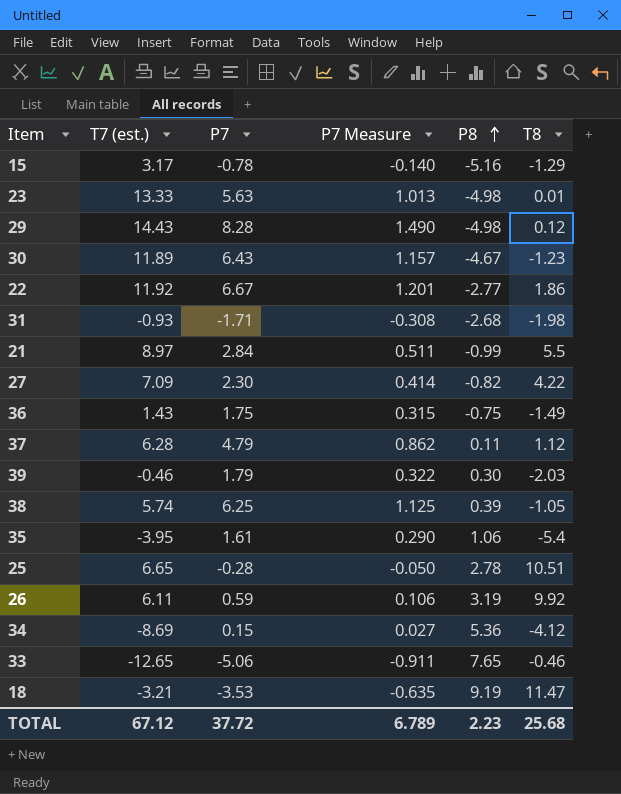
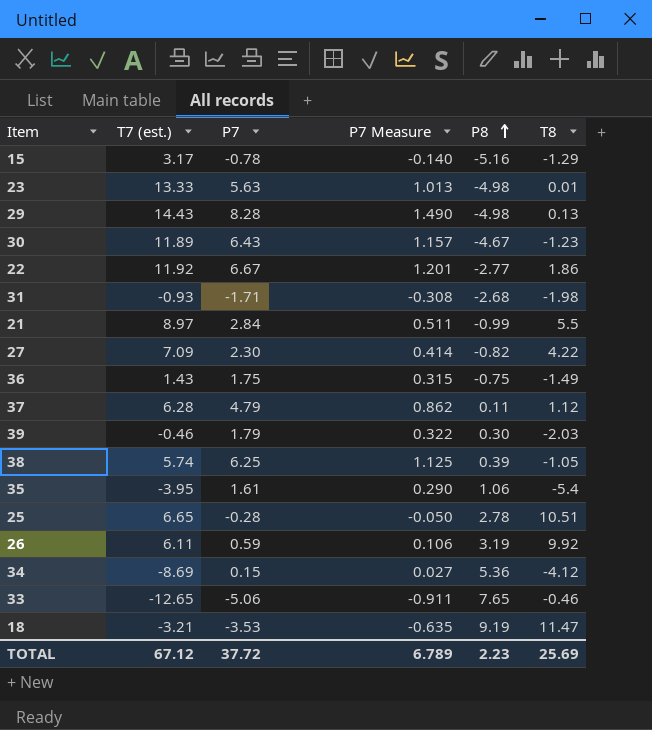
29 | T8: 0.12 -> 0.13
TOTAL | T8: 25.68 -> 25.69

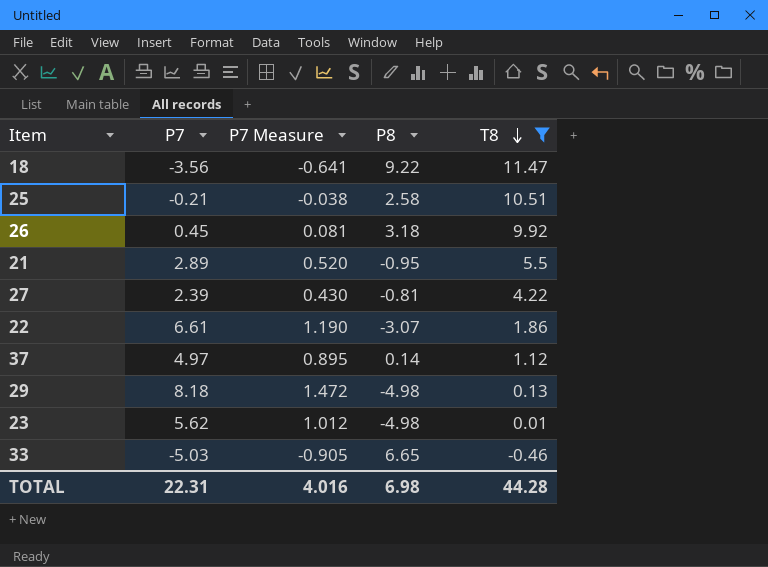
filter: none -> T8 >= -0.46
row order: P8 ascending -> T8 descending
column T7 (est.) | position: 2 -> none
18 | P7: -3.53 -> -3.56
18 | P7 Measure: -0.635 -> -0.641
18 | P8: 9.19 -> 9.22
25 | P7: -0.28 -> -0.21
25 | P7 Measure: -0.050 -> -0.038
25 | P8: 2.78 -> 2.58
26 | P7: 0.59 -> 0.45
26 | P7 Measure: 0.106 -> 0.081
26 | P8: 3.19 -> 3.18
21 | P7: 2.84 -> 2.89
21 | P7 Measure: 0.511 -> 0.520
21 | P8: -0.99 -> -0.95
27 | P7: 2.30 -> 2.39
27 | P7 Measure: 0.414 -> 0.430
27 | P8: -0.82 -> -0.81
22 | P7: 6.67 -> 6.61
22 | P7 Measure: 1.201 -> 1.190
22 | P8: -2.77 -> -3.07
37 | P7: 4.79 -> 4.97
37 | P7 Measure: 0.862 -> 0.895
37 | P8: 0.11 -> 0.14
29 | P7: 8.28 -> 8.18
29 | P7 Measure: 1.490 -> 1.472
23 | P7: 5.63 -> 5.62
23 | P7 Measure: 1.013 -> 1.012
33 | P7: -5.06 -> -5.03
33 | P7 Measure: -0.911 -> -0.905
33 | P8: 7.65 -> 6.65
TOTAL | P7: 37.72 -> 22.31
TOTAL | P7 Measure: 6.789 -> 4.016
TOTAL | P8: 2.23 -> 6.98
TOTAL | T8: 25.69 -> 44.28

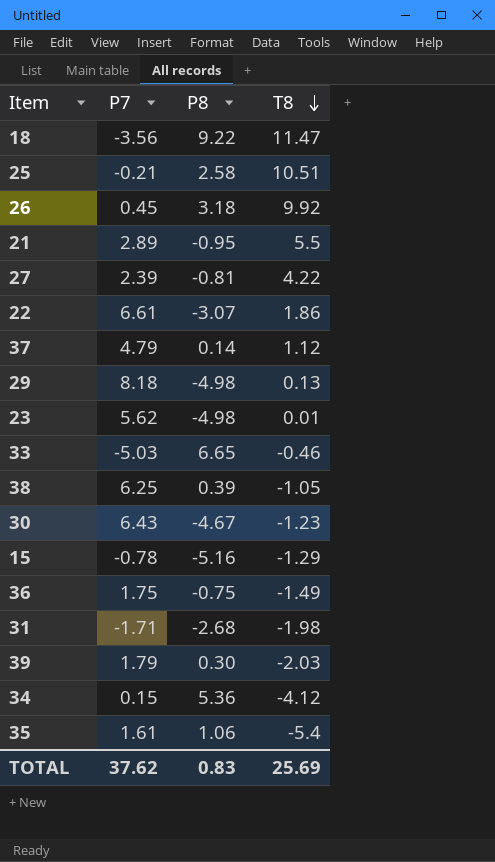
filter: T8 >= -0.46 -> none
column P7 Measure | formula: [P7] * 0.18 -> none
37 | P7: 4.97 -> 4.79
TOTAL | P7: 22.31 -> 37.62
TOTAL | P8: 6.98 -> 0.83
TOTAL | T8: 44.28 -> 25.69

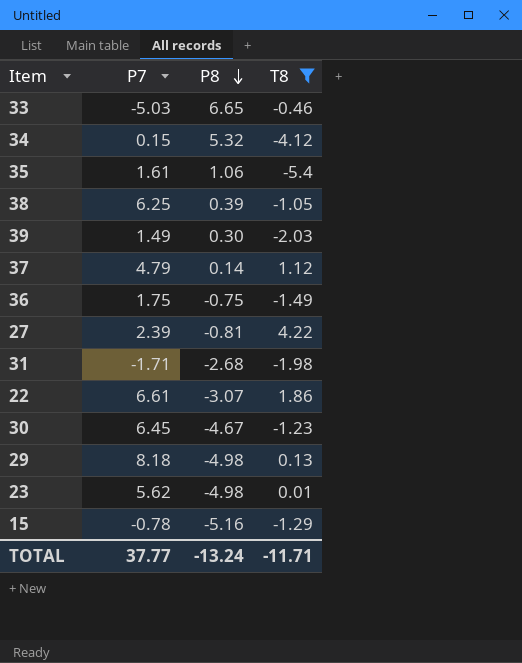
filter: none -> T8 <= 4.22
row order: T8 descending -> P8 descending
34 | P8: 5.36 -> 5.32
39 | P7: 1.79 -> 1.49
30 | P7: 6.43 -> 6.45
TOTAL | P7: 37.62 -> 37.77
TOTAL | P8: 0.83 -> -13.24
TOTAL | T8: 25.69 -> -11.71

